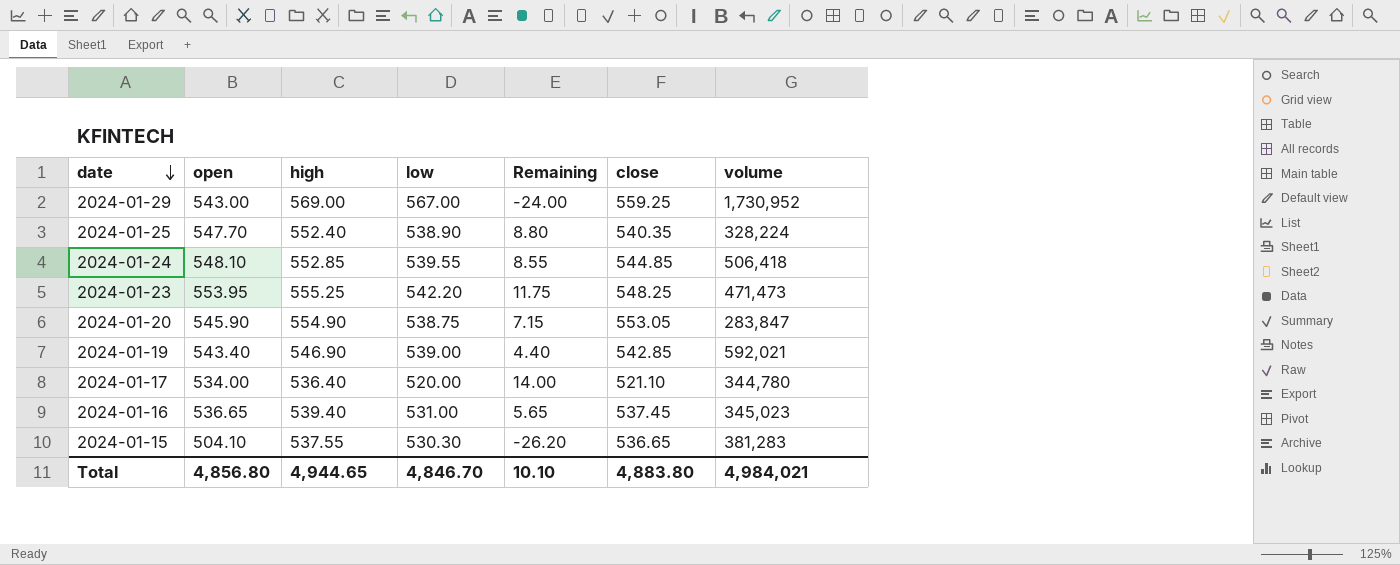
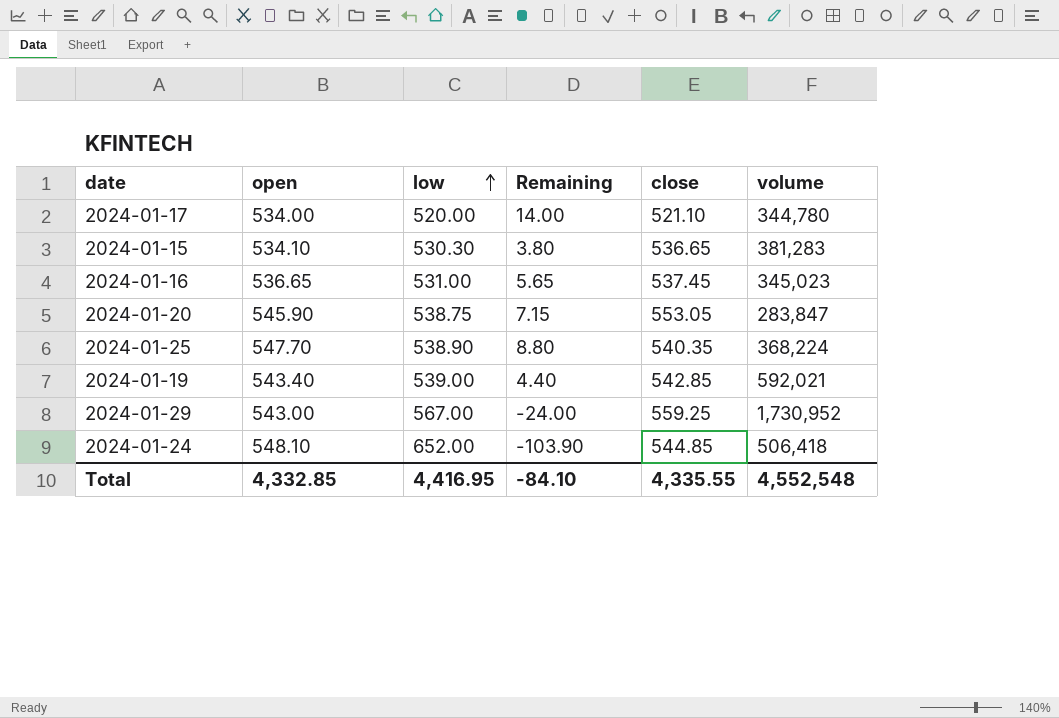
row order: date descending -> low ascending
column high | position: 3 -> none
row 2024-01-23: 553.95 | 555.25 | 542.20 | 11.75 | 548.25 | 471,473 -> none
2024-01-15 | open: 504.10 -> 534.10
2024-01-15 | Remaining: -26.20 -> 3.80
2024-01-25 | volume: 328,224 -> 368,224
2024-01-24 | low: 539.55 -> 652.00
2024-01-24 | Remaining: 8.55 -> -103.90
Total | open: 4,856.80 -> 4,332.85
Total | low: 4,846.70 -> 4,416.95
Total | Remaining: 10.10 -> -84.10
Total | close: 4,883.80 -> 4,335.55
Total | volume: 4,984,021 -> 4,552,548

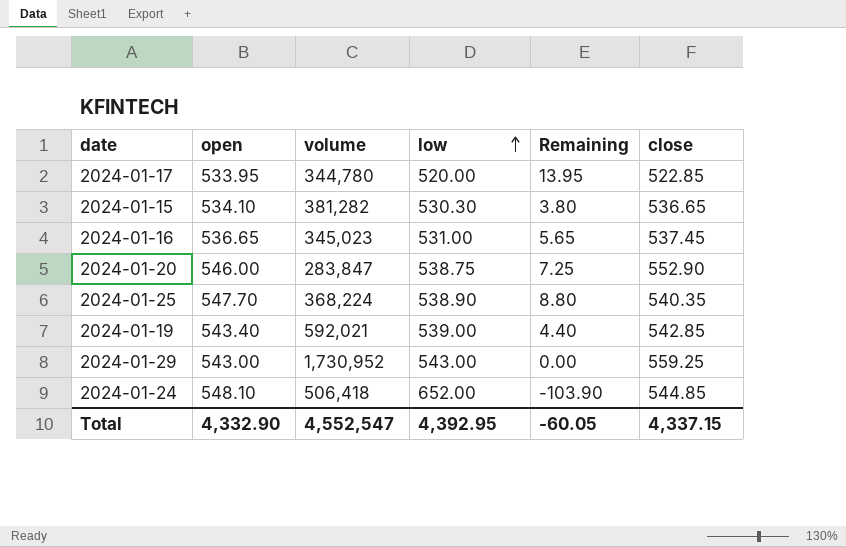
column volume | position: 6 -> 3
2024-01-17 | open: 534.00 -> 533.95
2024-01-17 | Remaining: 14.00 -> 13.95
2024-01-17 | close: 521.10 -> 522.85
2024-01-15 | volume: 381,283 -> 381,282
2024-01-20 | open: 545.90 -> 546.00
2024-01-20 | Remaining: 7.15 -> 7.25
2024-01-20 | close: 553.05 -> 552.90
2024-01-29 | low: 567.00 -> 543.00
2024-01-29 | Remaining: -24.00 -> 0.00
Total | open: 4,332.85 -> 4,332.90
Total | volume: 4,552,548 -> 4,552,547
Total | low: 4,416.95 -> 4,392.95
Total | Remaining: -84.10 -> -60.05
Total | close: 4,335.55 -> 4,337.15

